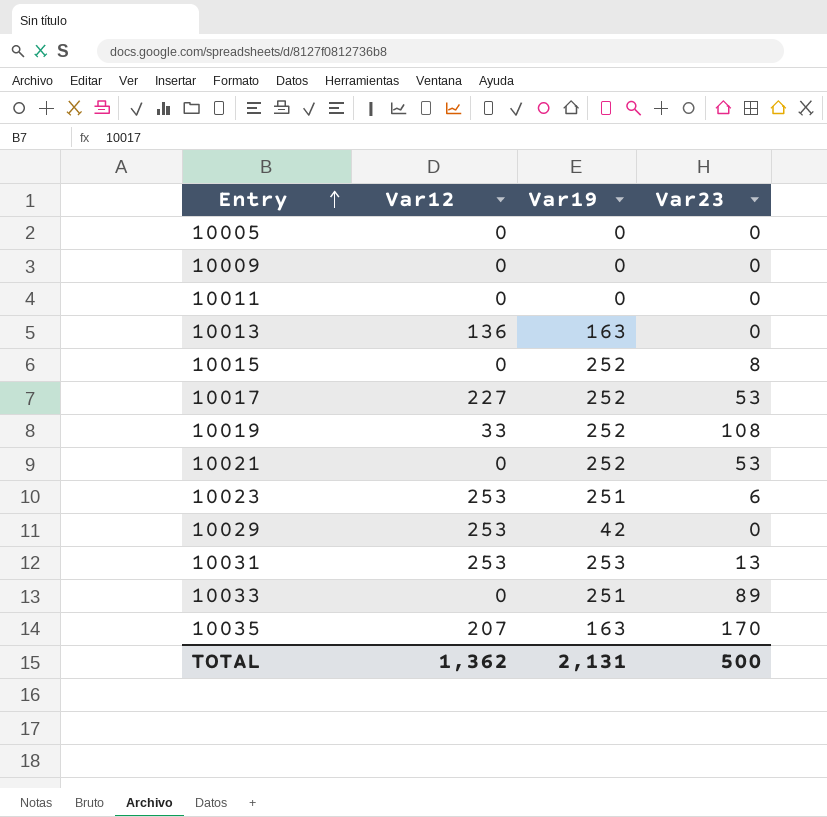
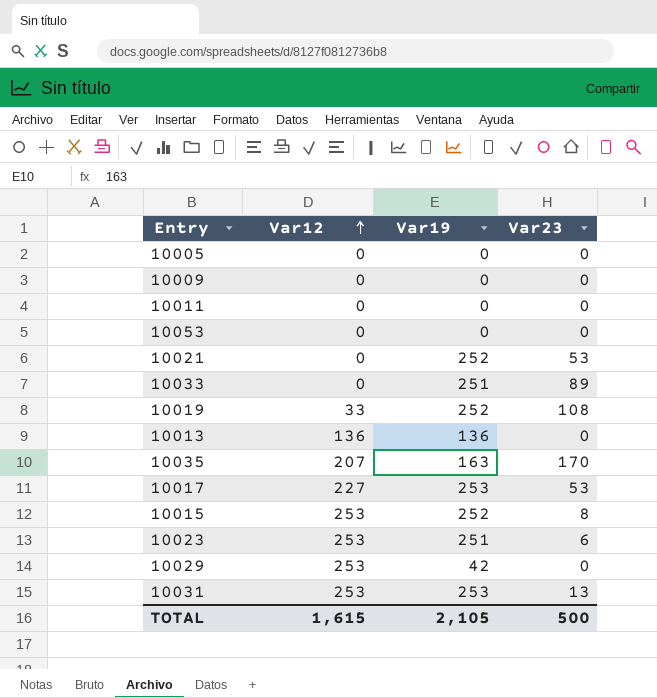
row order: Entry ascending -> Var12 ascending
row 10053: none -> 0 | 0 | 0
10013 | Var19: 163 -> 136
10017 | Var19: 252 -> 253
10015 | Var12: 0 -> 253
TOTAL | Var12: 1,362 -> 1,615
TOTAL | Var19: 2,131 -> 2,105

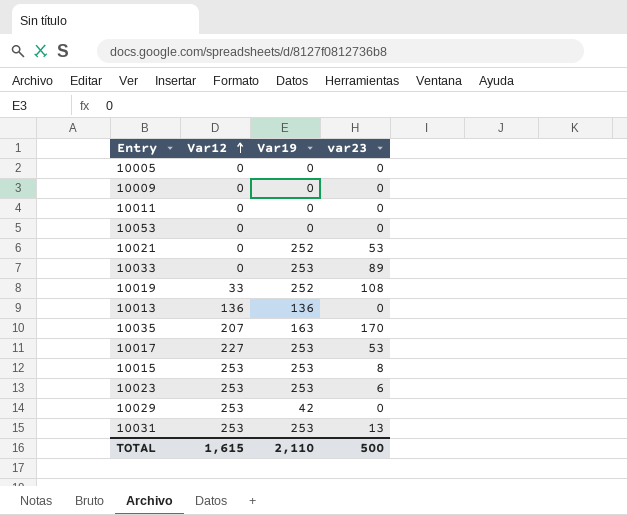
column name: Var23 -> var23
10033 | Var19: 251 -> 253
10015 | Var19: 252 -> 253
10023 | Var19: 251 -> 253
TOTAL | Var19: 2,105 -> 2,110

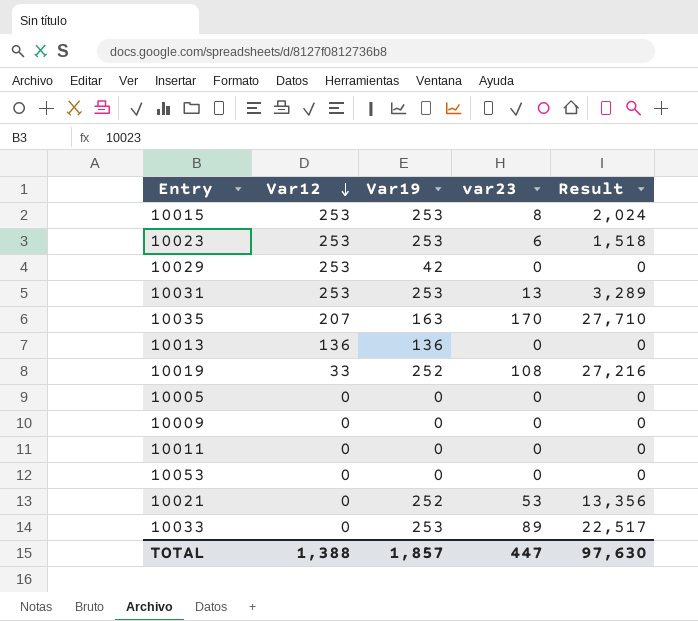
row order: Var12 ascending -> Var12 descending
column Result | formula: none -> [Var19] * [var23]
row 10017: 227 | 253 | 53 -> none
TOTAL | Var12: 1,615 -> 1,388
TOTAL | Var19: 2,110 -> 1,857
TOTAL | var23: 500 -> 447

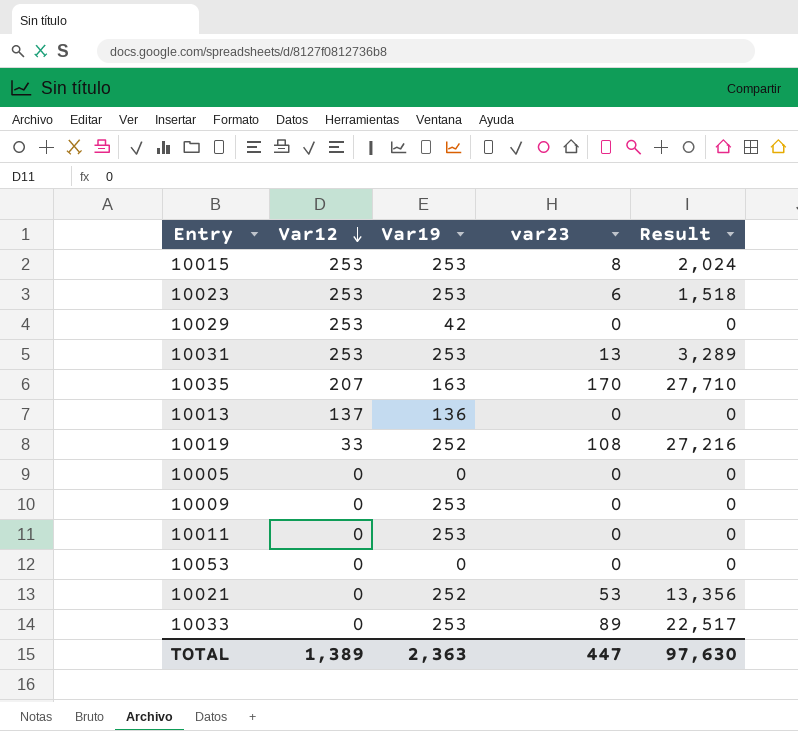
10013 | Var12: 136 -> 137
10009 | Var19: 0 -> 253
10011 | Var19: 0 -> 253
TOTAL | Var12: 1,388 -> 1,389
TOTAL | Var19: 1,857 -> 2,363

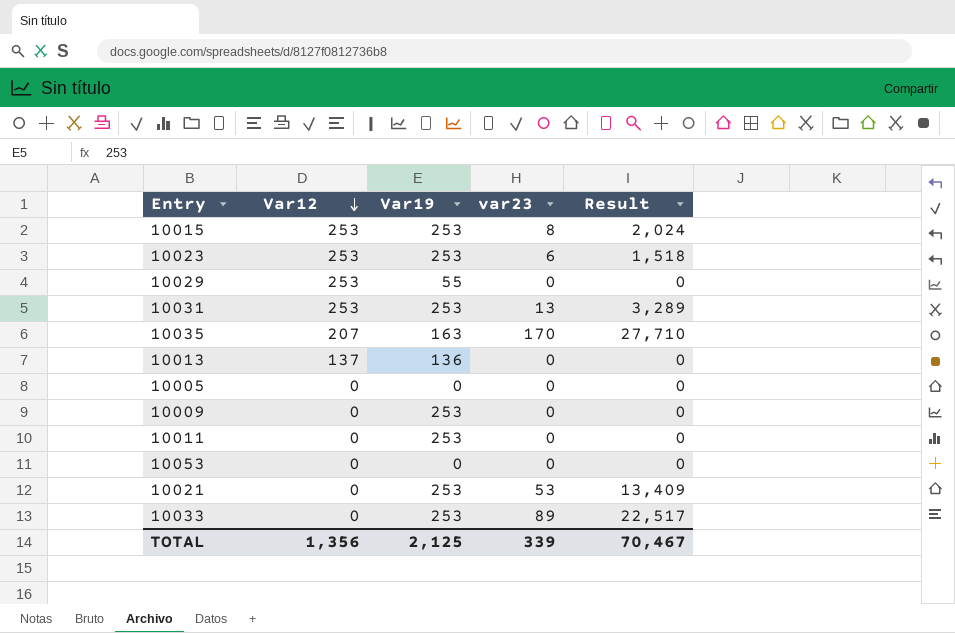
row 10019: 33 | 252 | 108 | 27,216 -> none
10029 | Var19: 42 -> 55
10021 | Var19: 252 -> 253
10021 | Result: 13,356 -> 13,409
TOTAL | Var12: 1,389 -> 1,356
TOTAL | Var19: 2,363 -> 2,125
TOTAL | var23: 447 -> 339
TOTAL | Result: 97,630 -> 70,467

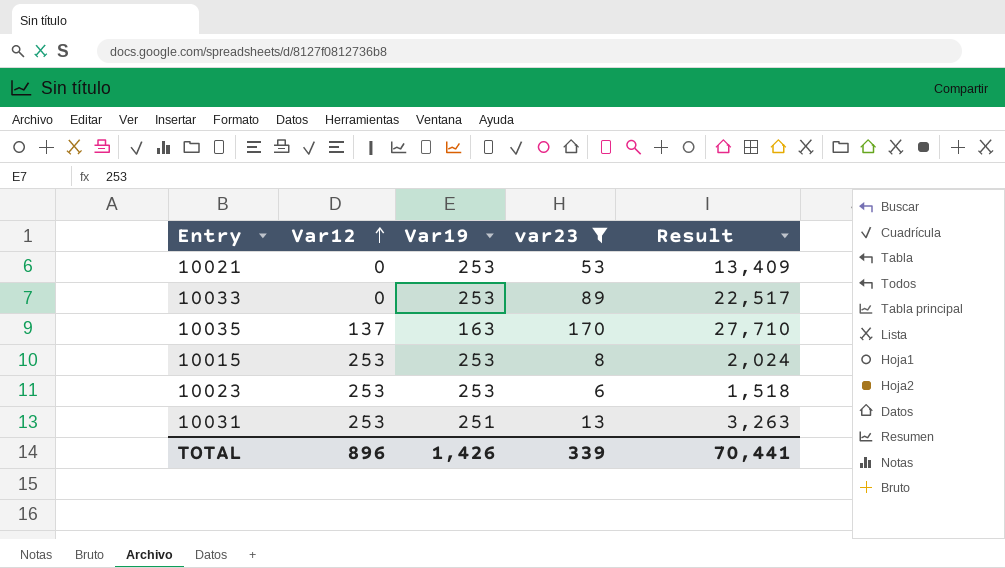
filter: none -> var23 != 0
row order: Var12 descending -> Var12 ascending
10035 | Var12: 207 -> 137
10031 | Var19: 253 -> 251
10031 | Result: 3,289 -> 3,263
TOTAL | Var12: 1,356 -> 896
TOTAL | Var19: 2,125 -> 1,426
TOTAL | Result: 70,467 -> 70,441

